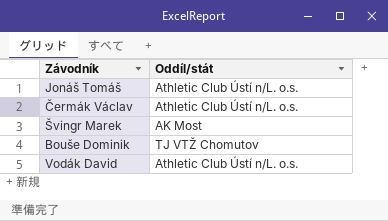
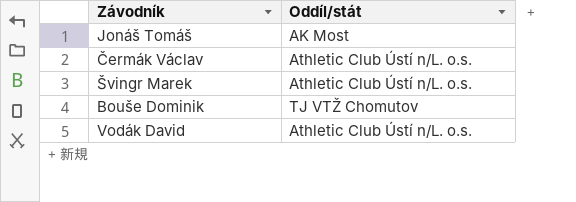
Jonáš Tomáš | Oddíl/stát: Athletic Club Ústí n/L. o.s. -> AK Most
Švingr Marek | Oddíl/stát: AK Most -> Athletic Club Ústí n/L. o.s.

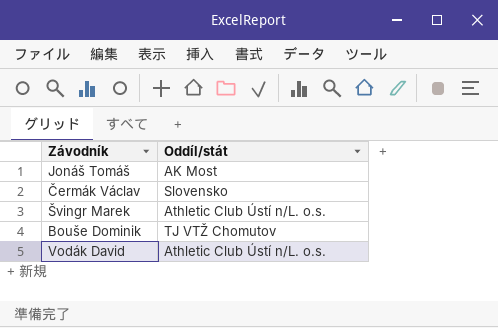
Čermák Václav | Oddíl/stát: Athletic Club Ústí n/L. o.s. -> Slovensko

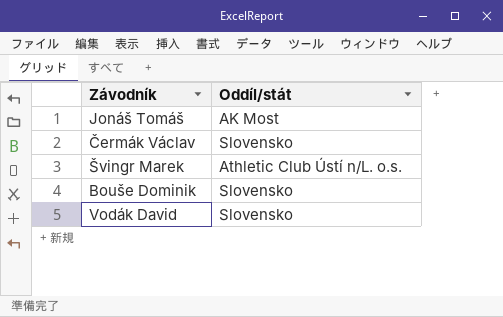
Bouše Dominik | Oddíl/stát: TJ VTŽ Chomutov -> Slovensko
Vodák David | Oddíl/stát: Athletic Club Ústí n/L. o.s. -> Slovensko

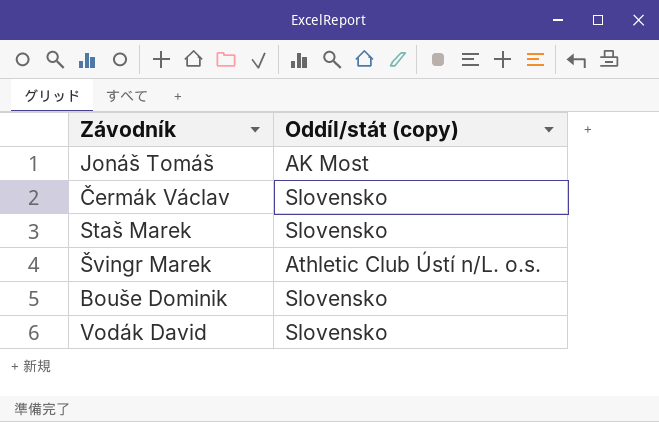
column name: Oddíl/stát -> Oddíl/stát (copy)
row Staš Marek: none -> Slovensko

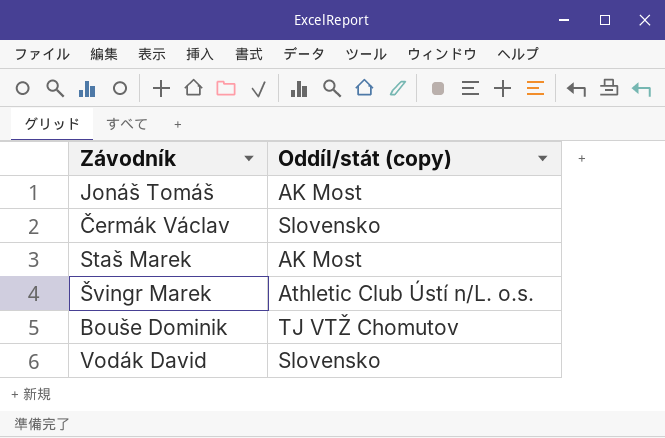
Staš Marek | Oddíl/stát (copy): Slovensko -> AK Most
Bouše Dominik | Oddíl/stát (copy): Slovensko -> TJ VTŽ Chomutov

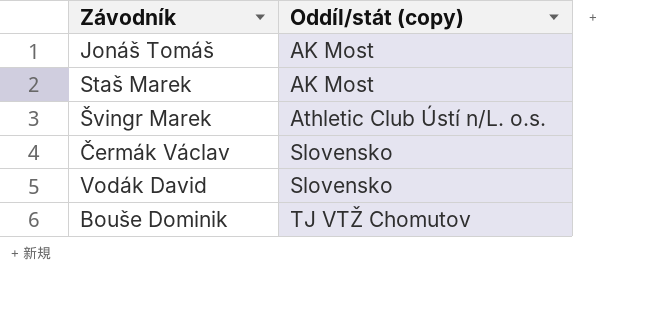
row order: none -> Oddíl/stát (copy) ascending

